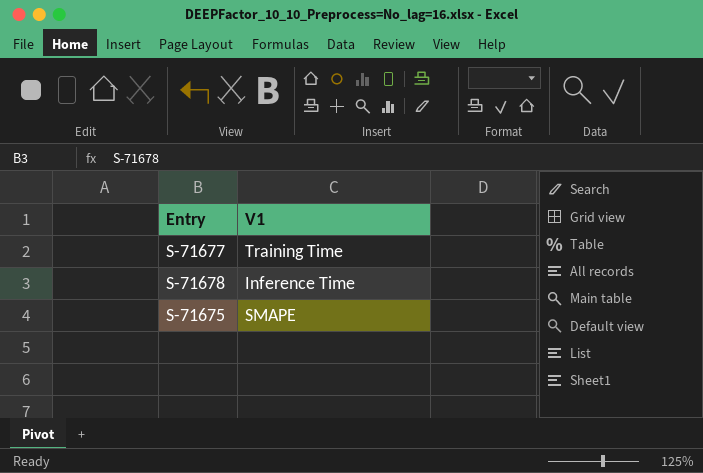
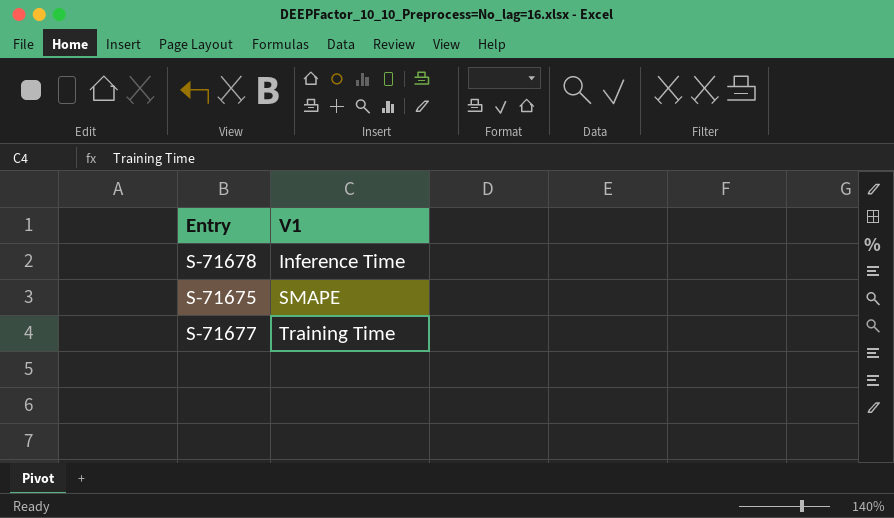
row order: none -> V1 ascending

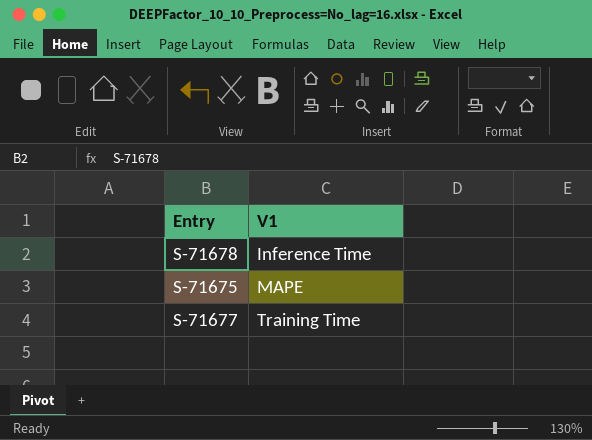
S-71675 | V1: SMAPE -> MAPE

